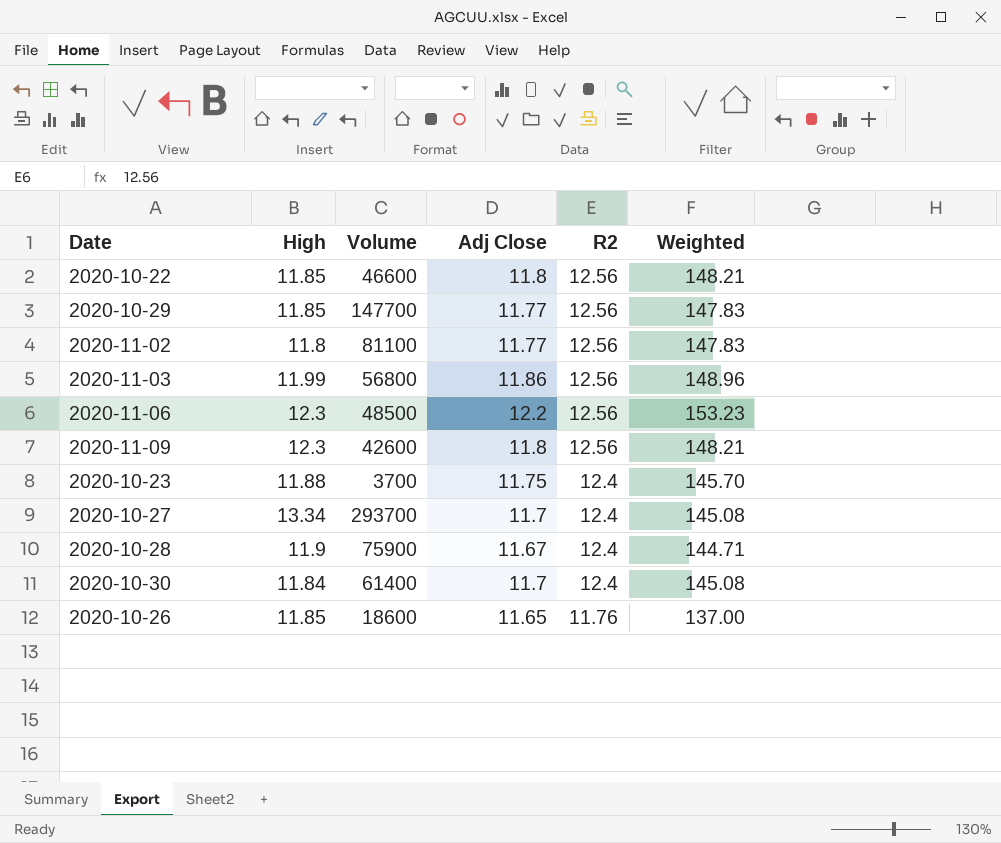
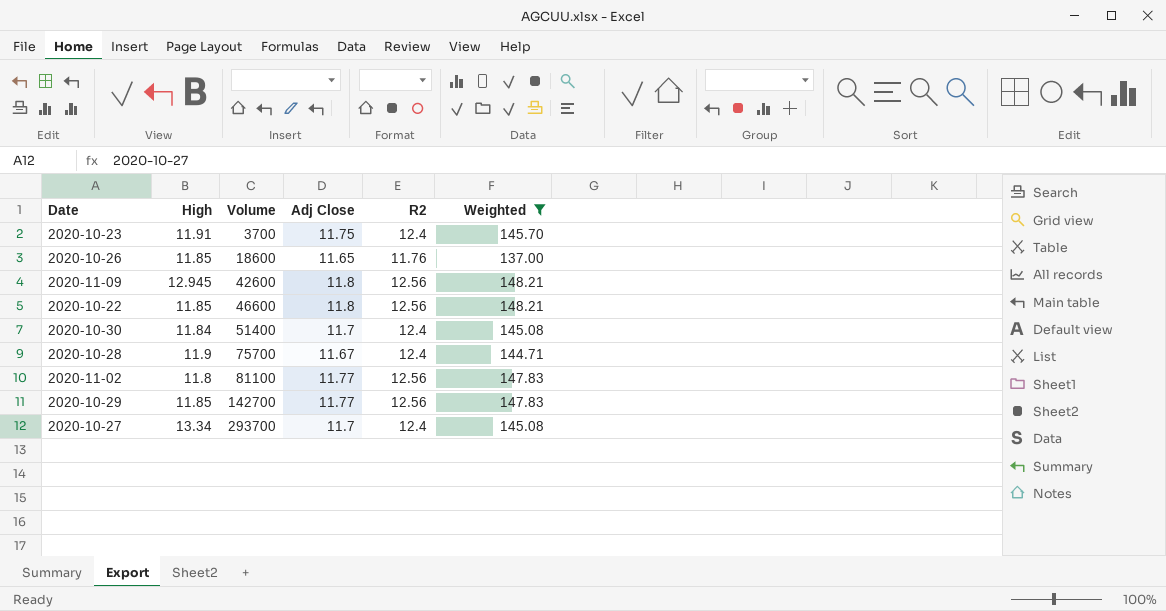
filter: none -> Weighted <= 148.21
row order: R2 descending -> Volume ascending
2020-10-23 | High: 11.88 -> 11.91
2020-11-09 | High: 12.3 -> 12.945
2020-10-30 | Volume: 61400 -> 51400
2020-10-28 | Volume: 75900 -> 75700
2020-10-29 | Volume: 147700 -> 142700

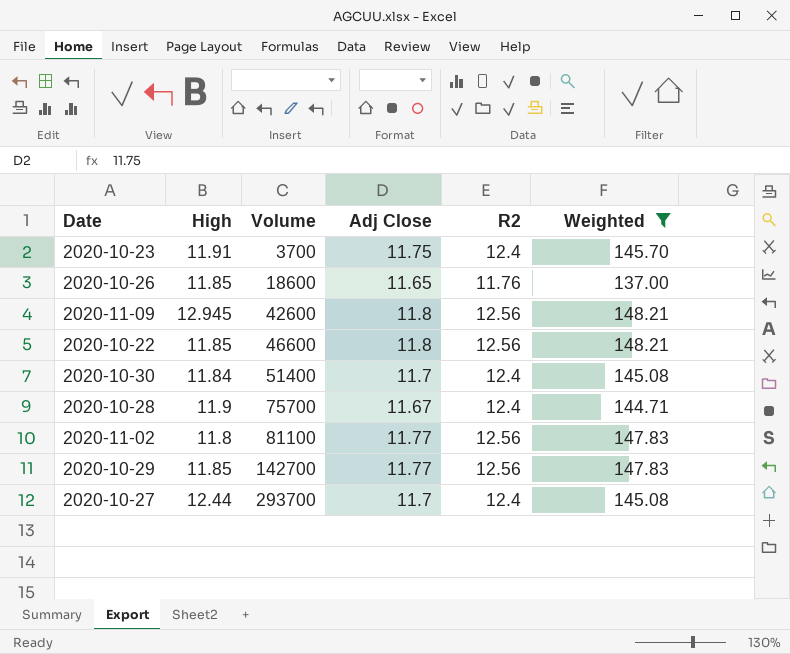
2020-10-27 | High: 13.34 -> 12.44

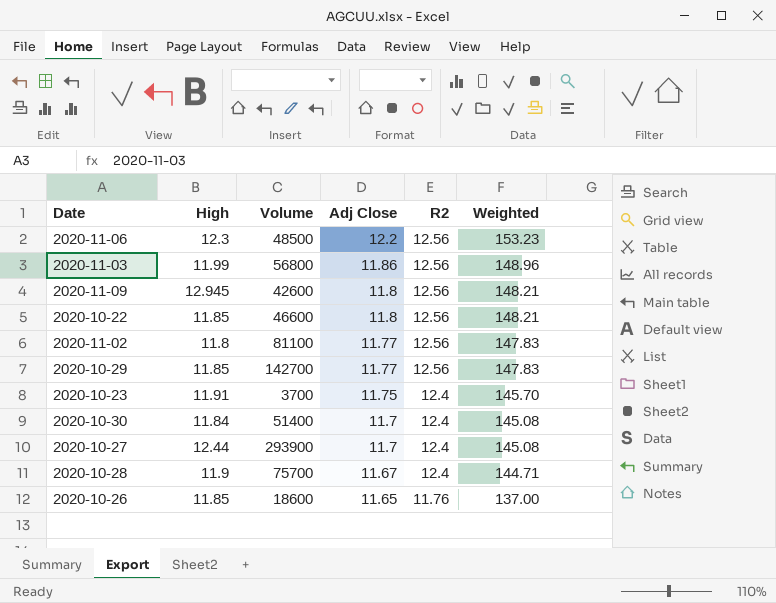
filter: Weighted <= 148.21 -> none
row order: Volume ascending -> Adj Close descending
2020-10-27 | Volume: 293700 -> 293900

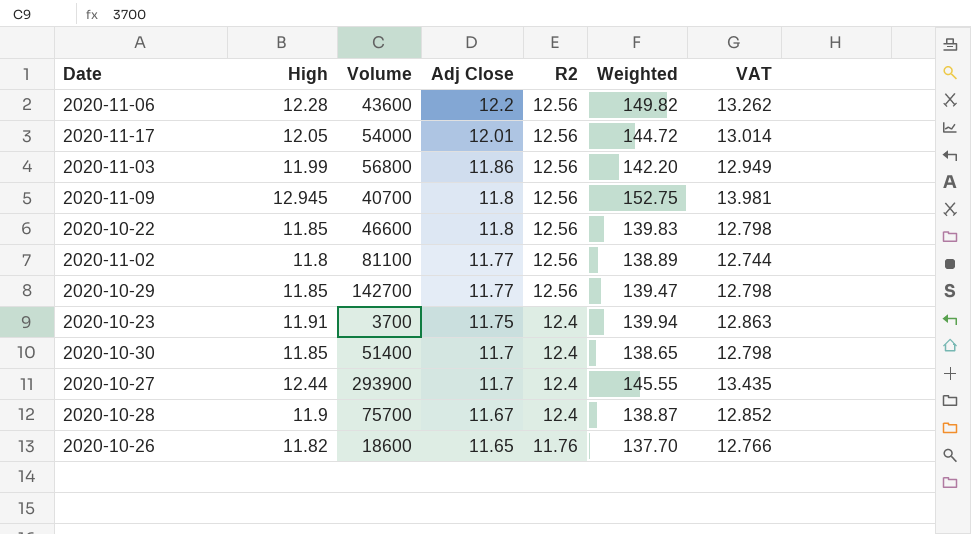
column Weighted | formula: [Adj Close] * [R2] -> [High] * [Adj Close]
column VAT | formula: none -> [High] * 1.08
2020-11-06 | High: 12.3 -> 12.28
2020-11-06 | Volume: 48500 -> 43600
row 2020-11-17: none -> 12.05 | 54000 | 12.01 | 12.56 | 144.72 | 13.014
2020-11-09 | Volume: 42600 -> 40700
2020-10-30 | High: 11.84 -> 11.85
2020-10-26 | High: 11.85 -> 11.82

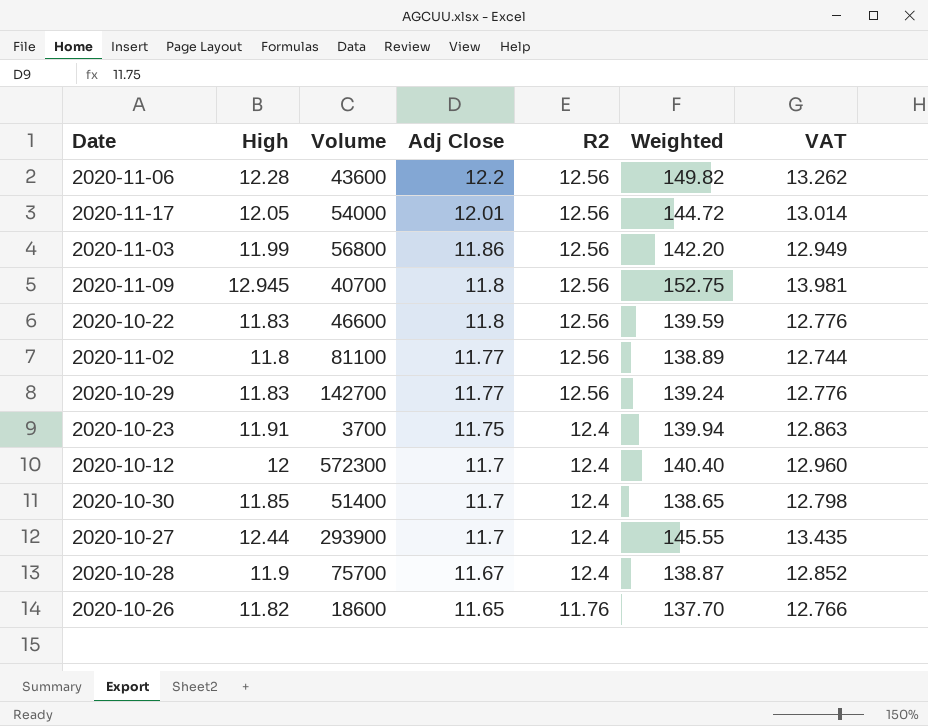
2020-10-22 | High: 11.85 -> 11.83
2020-10-22 | Weighted: 139.83 -> 139.59
2020-10-22 | VAT: 12.798 -> 12.776
2020-10-29 | High: 11.85 -> 11.83
2020-10-29 | Weighted: 139.47 -> 139.24
2020-10-29 | VAT: 12.798 -> 12.776
row 2020-10-12: none -> 12 | 572300 | 11.7 | 12.4 | 140.40 | 12.960

